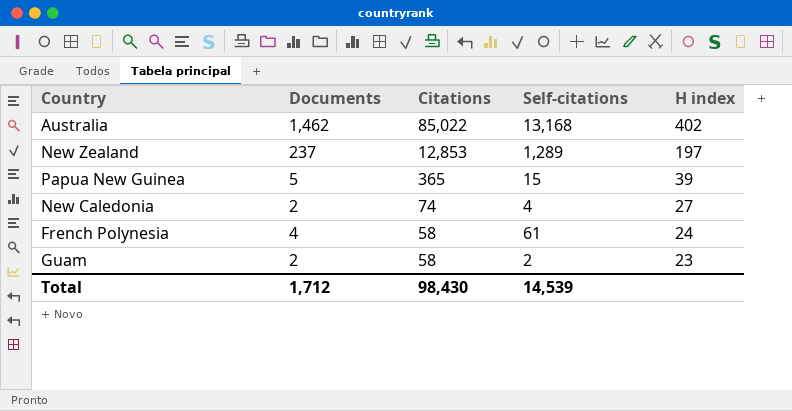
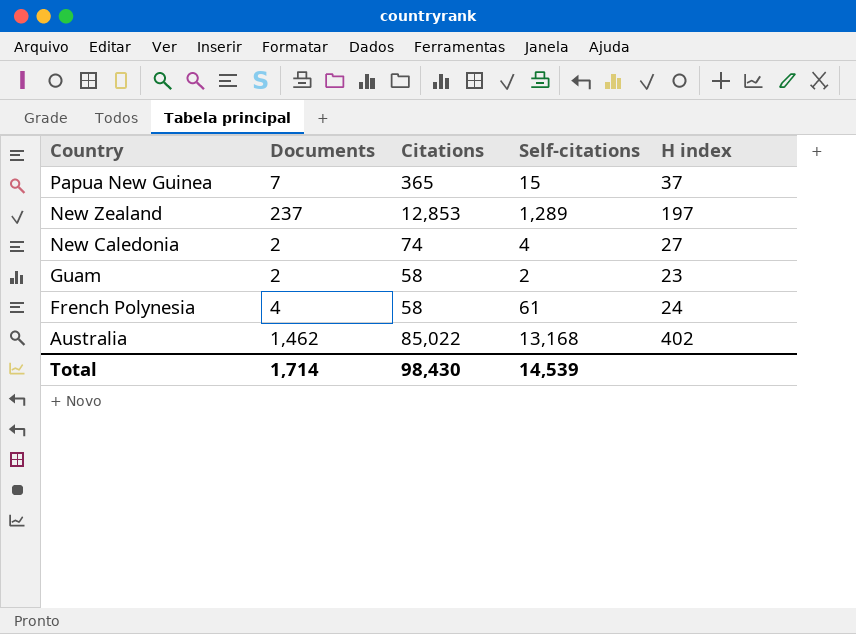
row order: Citations descending -> Country descending
Papua New Guinea | Documents: 5 -> 7
Papua New Guinea | H index: 39 -> 37
Total | Documents: 1,712 -> 1,714

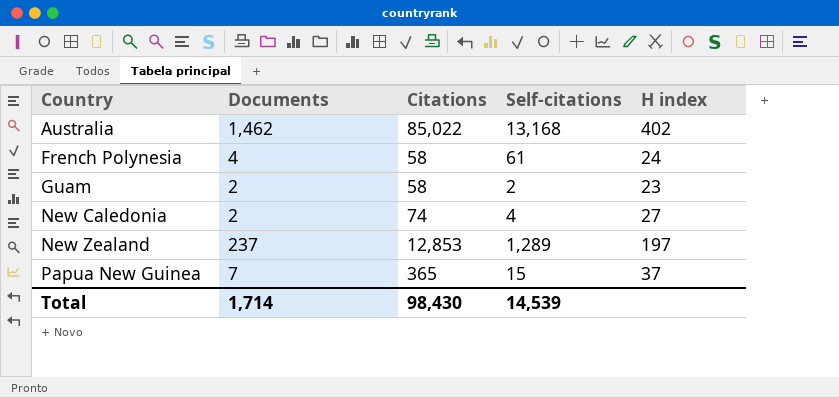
row order: Country descending -> Country ascending

